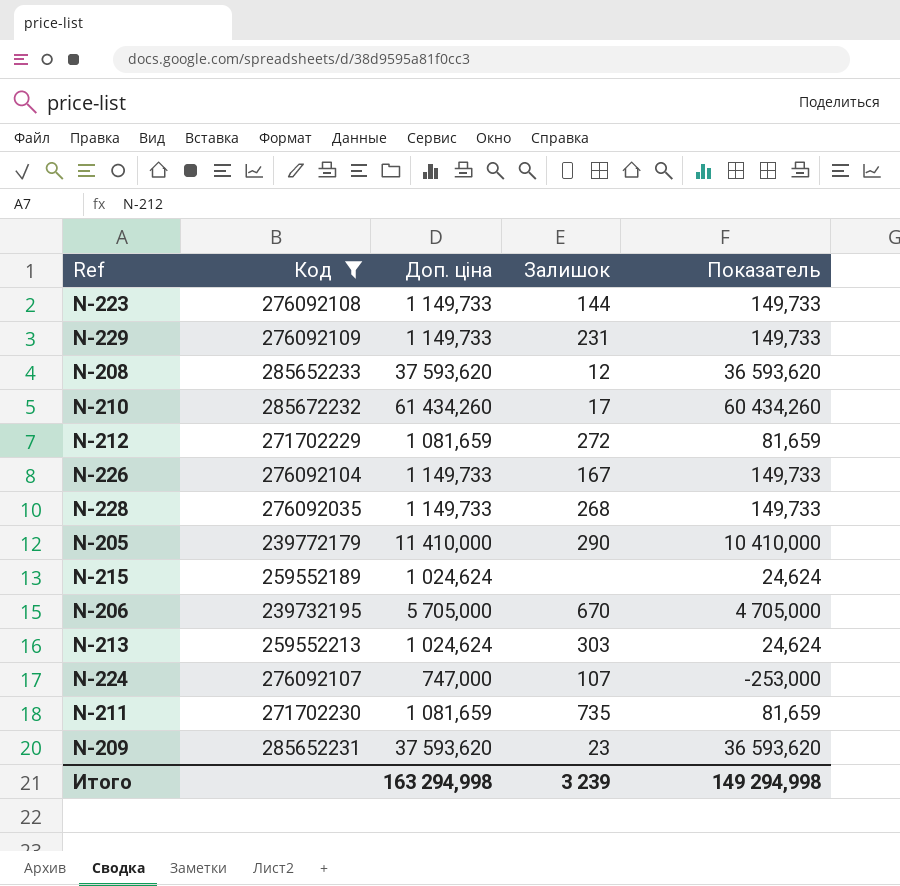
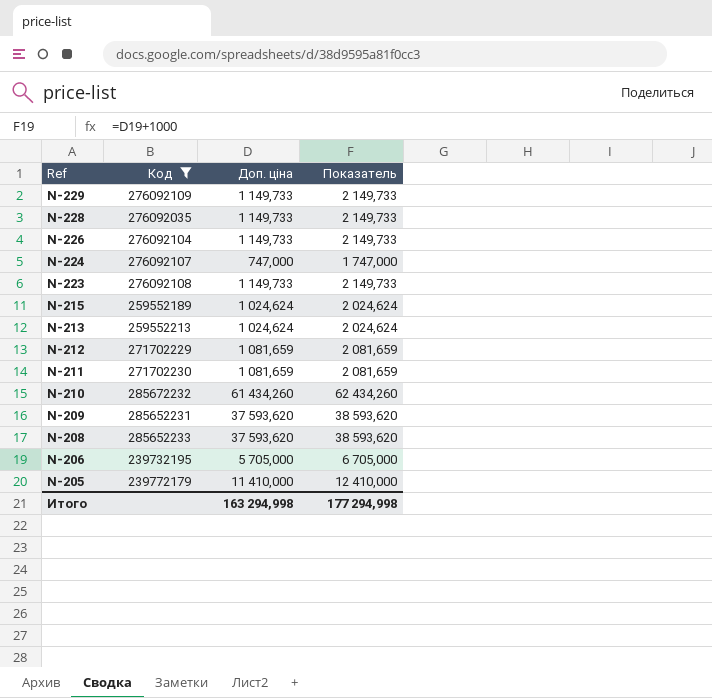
row order: none -> Ref descending
column Залишок | position: 4 -> none
column Показатель | formula: [Доп. ціна] - 1000 -> [Доп. ціна] + 1000
Итого | Показатель: 149 294,998 -> 177 294,998

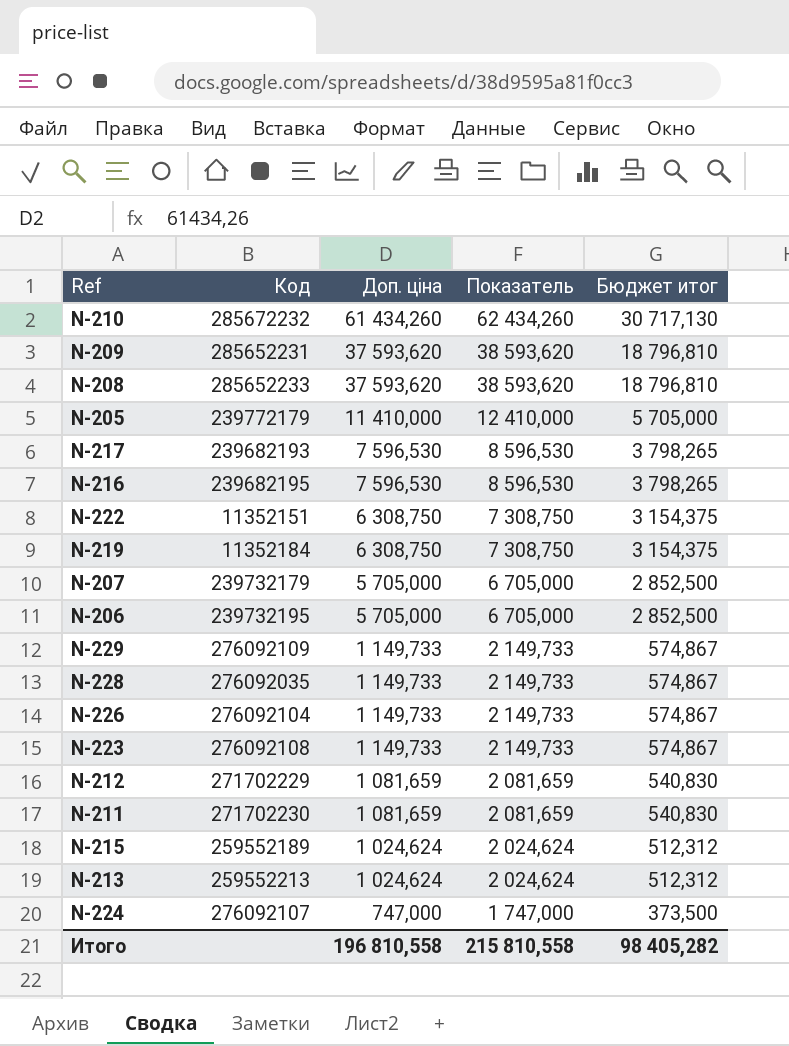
filter: Код >= 239732195 -> none
row order: Ref descending -> Доп. ціна descending
column Бюджет итог | formula: none -> [Доп. ціна] * 0,5
Итого | Доп. ціна: 163 294,998 -> 196 810,558
Итого | Показатель: 177 294,998 -> 215 810,558

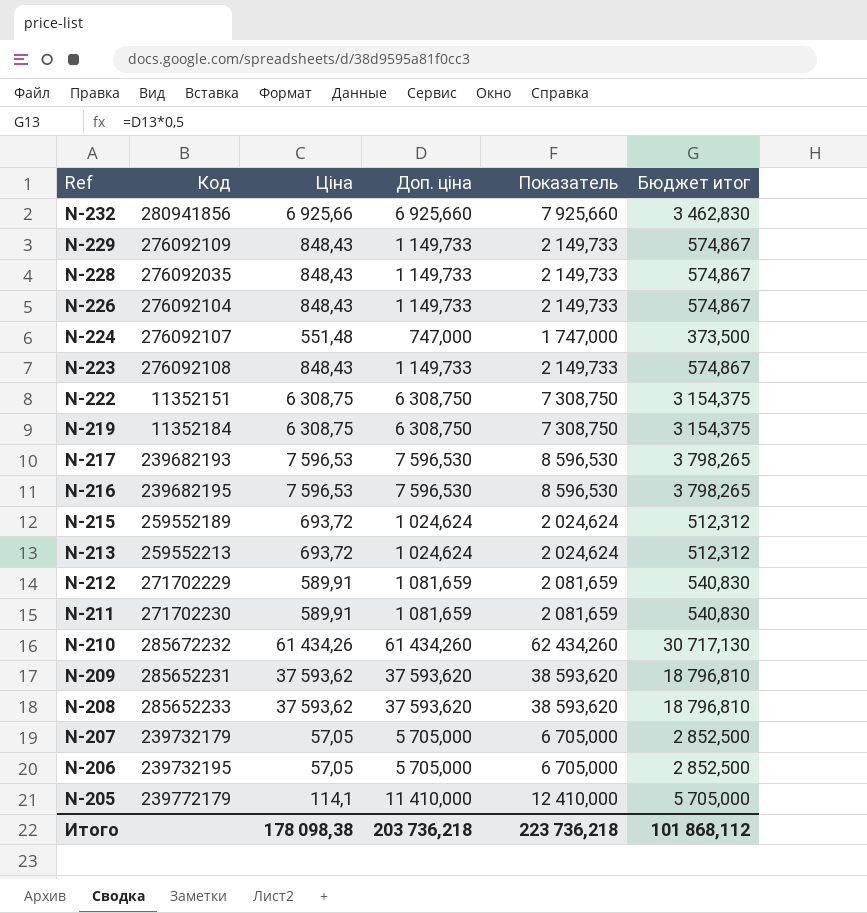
row order: Доп. ціна descending -> Ref descending
column Ціна | position: none -> 3
row N-232: none -> 280941856 | 6 925,66 | 6 925,660 | 7 925,660 | 3 462,830
Итого | Доп. ціна: 196 810,558 -> 203 736,218
Итого | Показатель: 215 810,558 -> 223 736,218
Итого | Бюджет итог: 98 405,282 -> 101 868,112

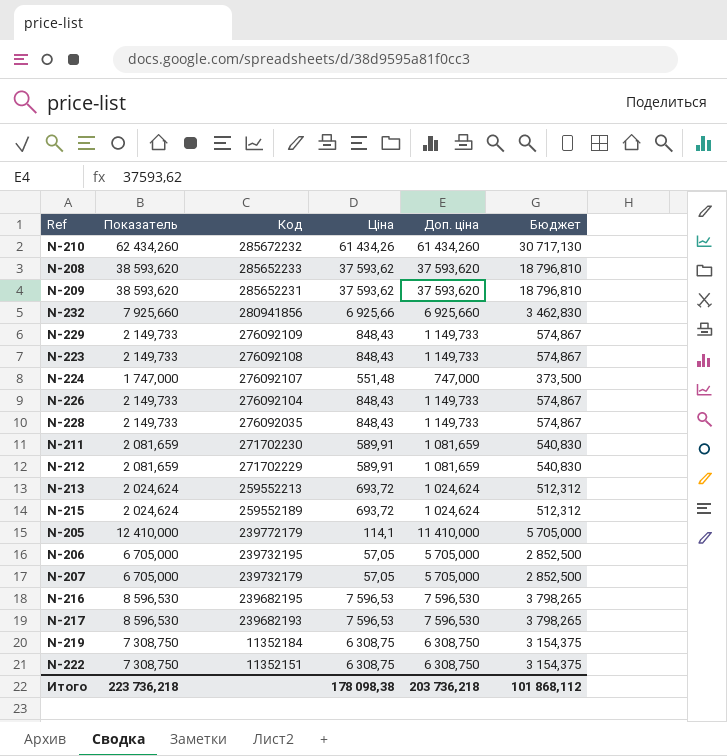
row order: Ref descending -> Код descending
column Показатель | position: 5 -> 2
column name: Бюджет итог -> Бюджет

